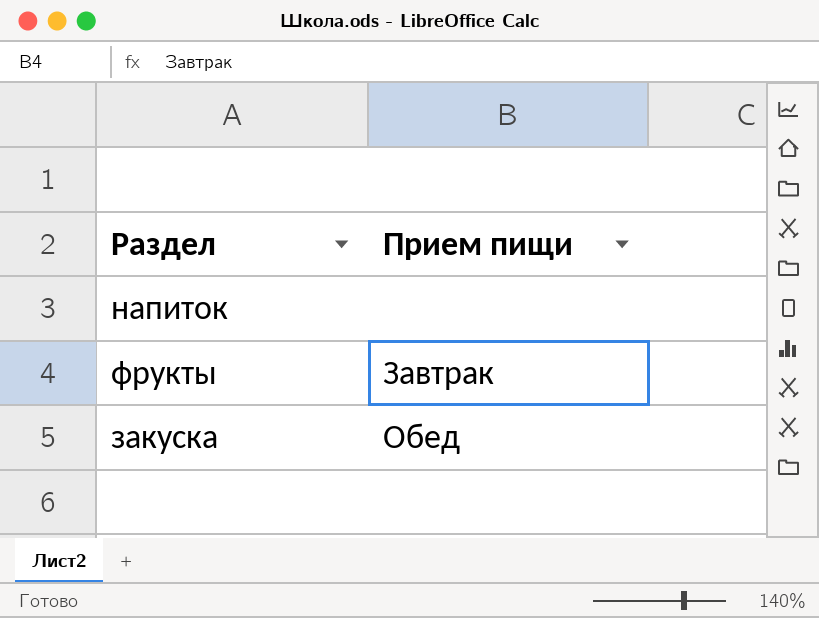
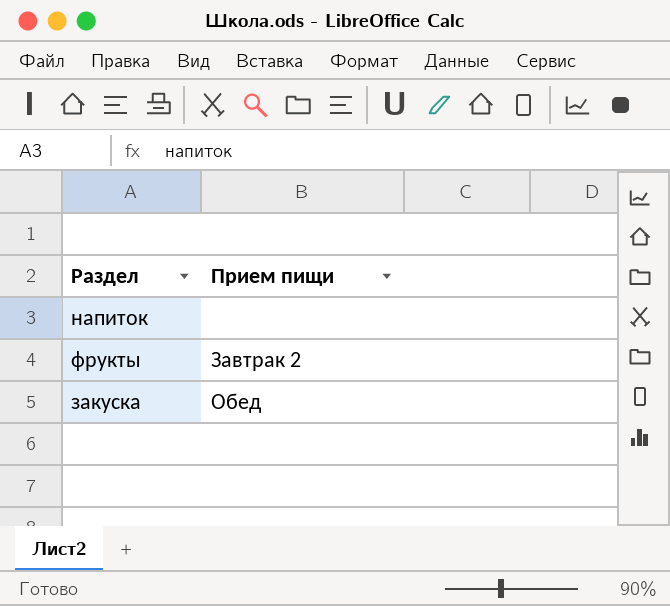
фрукты | Прием пищи: Завтрак -> Завтрак 2

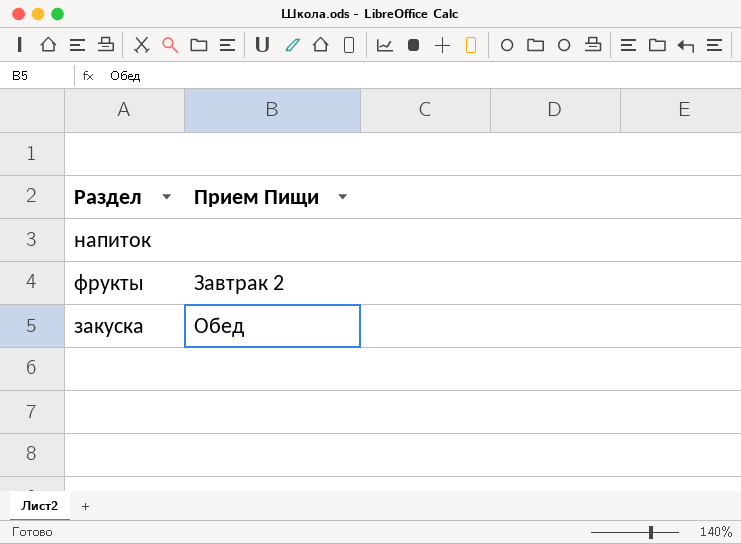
column name: Прием пищи -> Прием Пищи

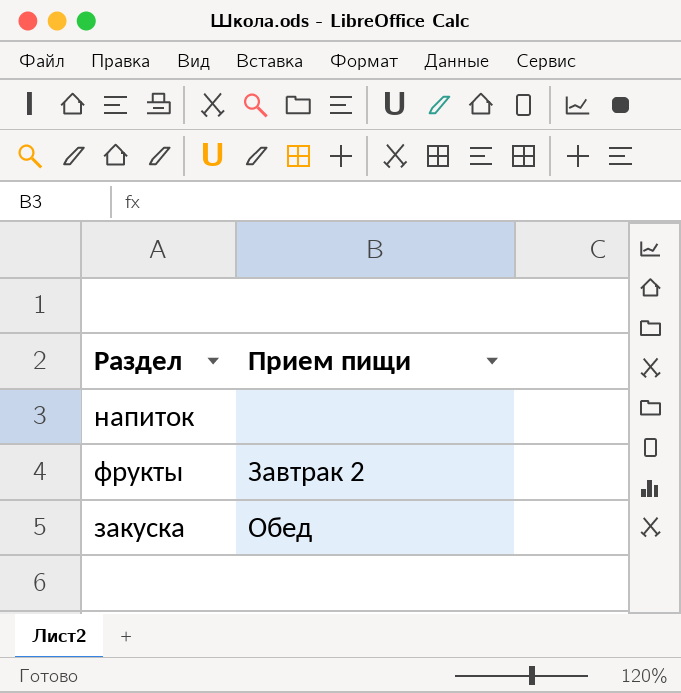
column name: Прием Пищи -> Прием пищи

